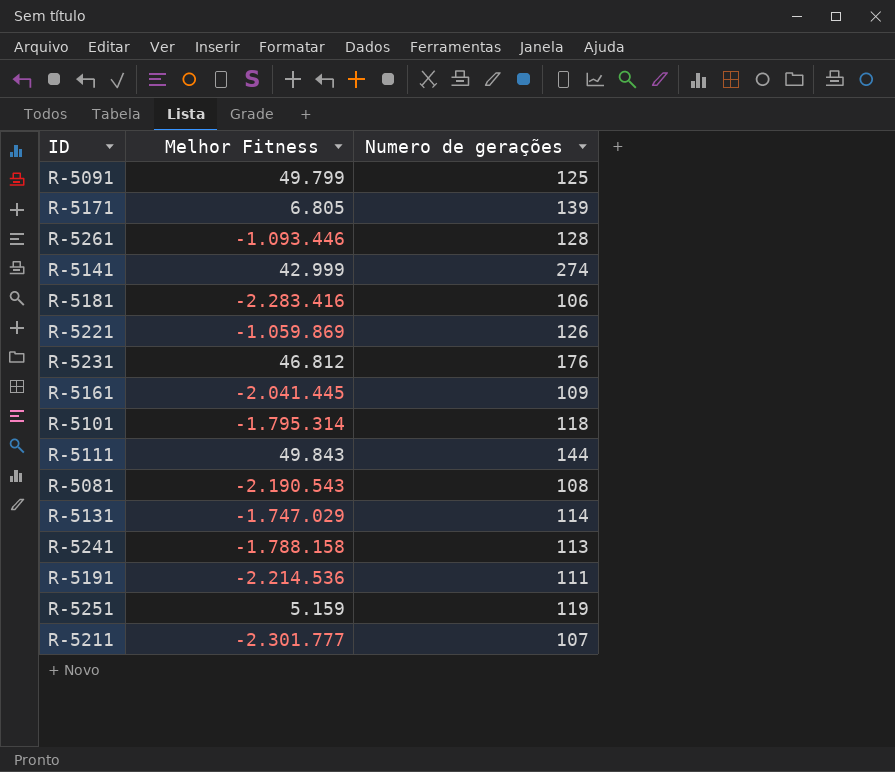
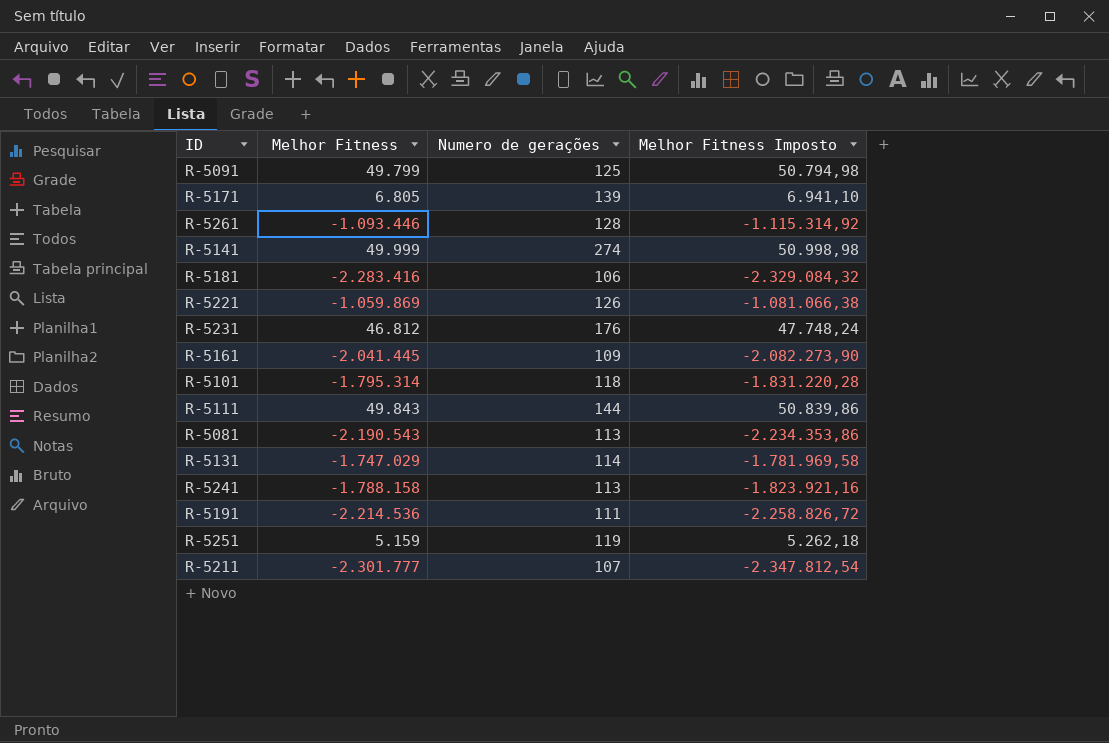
column Melhor Fitness Imposto | formula: none -> [Melhor Fitness] * 1,02
R-5141 | Melhor Fitness: 42.999 -> 49.999
R-5081 | Numero de gerações: 108 -> 113

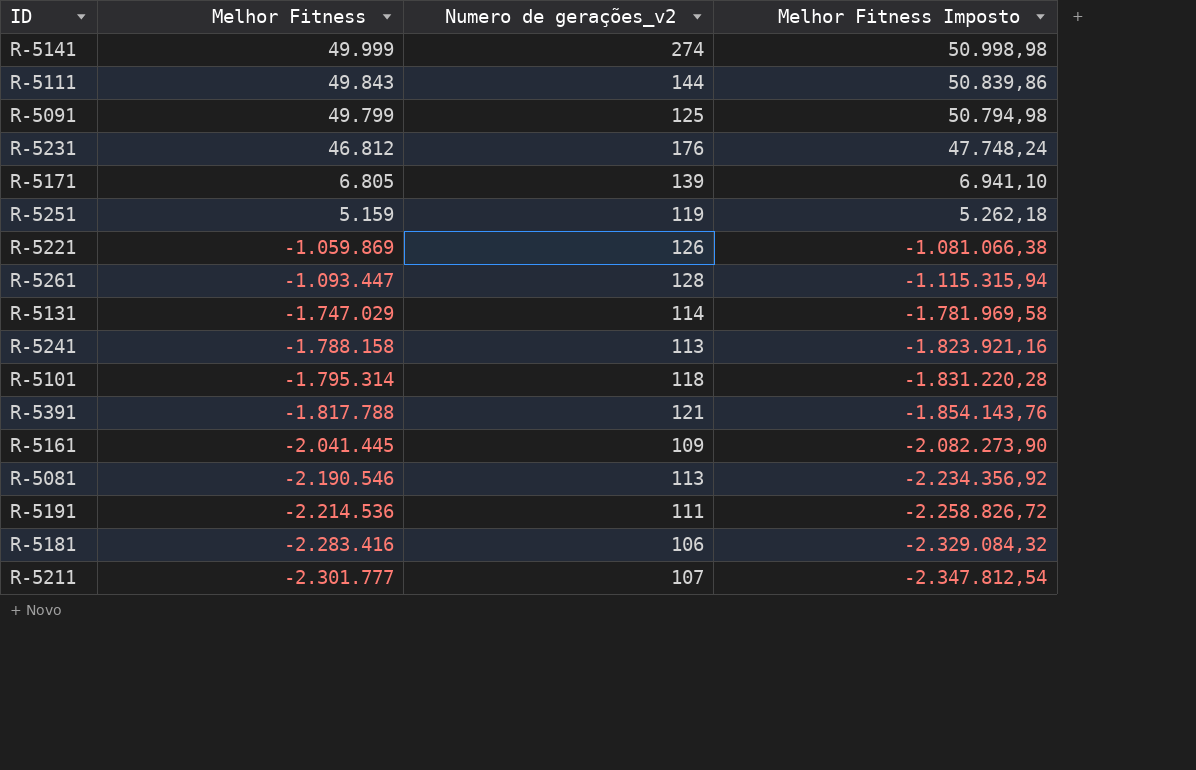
row order: none -> Melhor Fitness descending
column name: Numero de gerações -> Numero de gerações_v2
R-5261 | Melhor Fitness: -1.093.446 -> -1.093.447
R-5261 | Melhor Fitness Imposto: -1.115.314,92 -> -1.115.315,94
row R-5391: none -> -1.817.788 | 121 | -1.854.143,76
R-5081 | Melhor Fitness: -2.190.543 -> -2.190.546
R-5081 | Melhor Fitness Imposto: -2.234.353,86 -> -2.234.356,92

